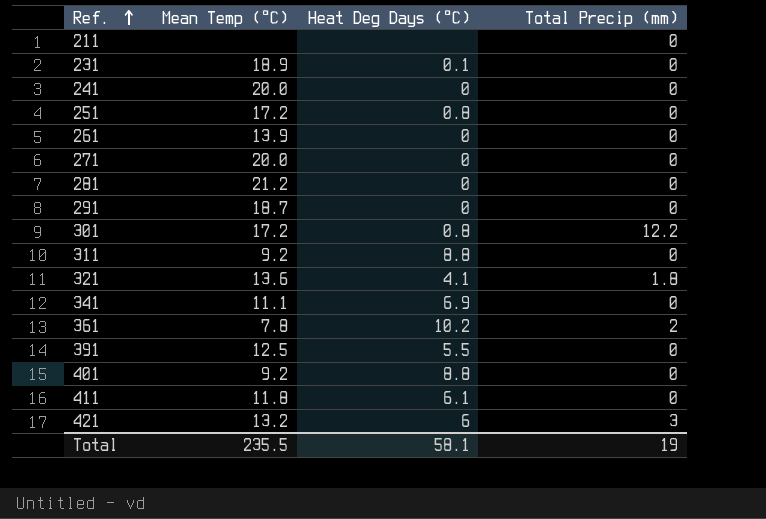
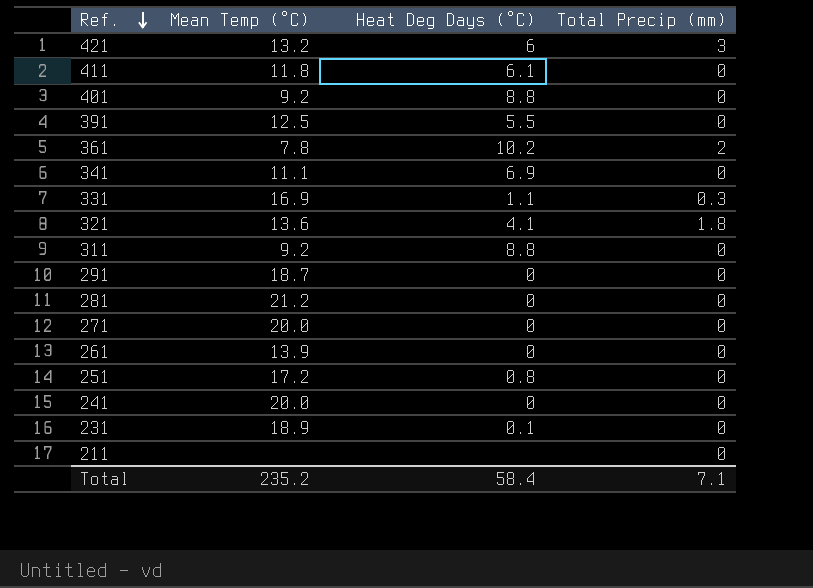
row order: Ref. ascending -> Ref. descending
row 301: 17.2 | 0.8 | 12.2 -> none
row 331: none -> 16.9 | 1.1 | 0.3
Total | Mean Temp (°C): 235.5 -> 235.2
Total | Heat Deg Days (°C): 58.1 -> 58.4
Total | Total Precip (mm): 19 -> 7.1

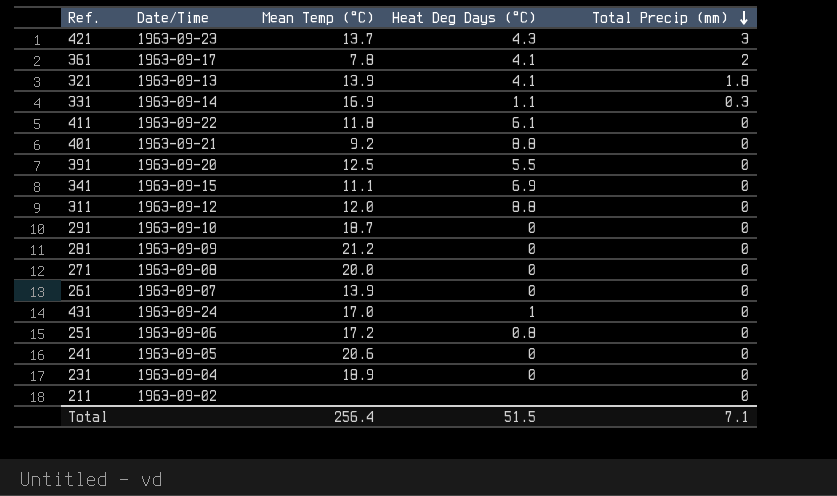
row order: Ref. descending -> Total Precip (mm) descending
column Date/Time | position: none -> 2
421 | Mean Temp (°C): 13.2 -> 13.7
421 | Heat Deg Days (°C): 6 -> 4.3
361 | Heat Deg Days (°C): 10.2 -> 4.1
321 | Mean Temp (°C): 13.6 -> 13.9
311 | Mean Temp (°C): 9.2 -> 12.0
row 431: none -> 1963-09-24 | 17.0 | 1 | 0
241 | Mean Temp (°C): 20.0 -> 20.6
231 | Heat Deg Days (°C): 0.1 -> 0
Total | Mean Temp (°C): 235.2 -> 256.4
Total | Heat Deg Days (°C): 58.4 -> 51.5

